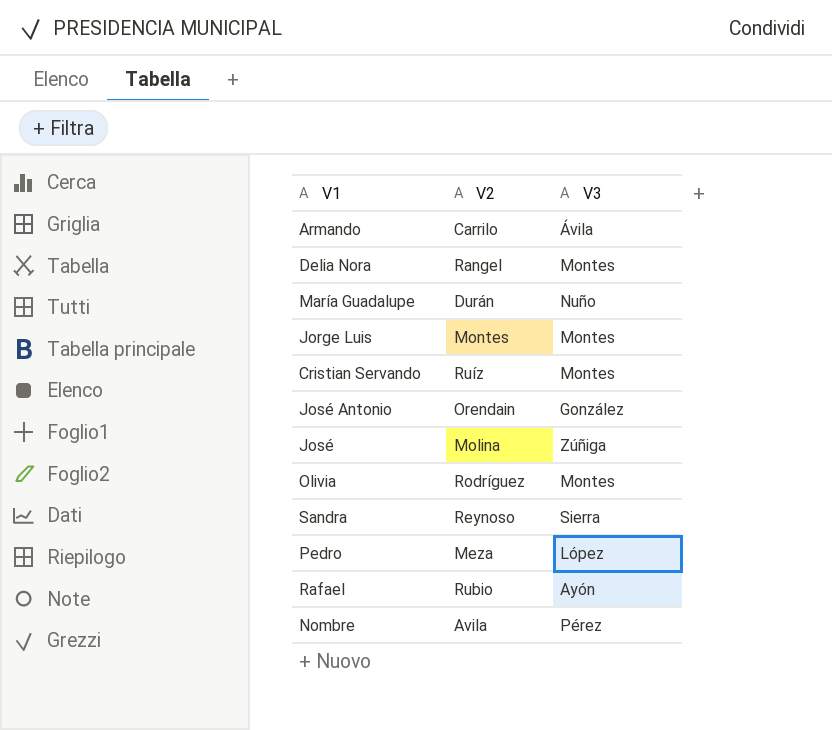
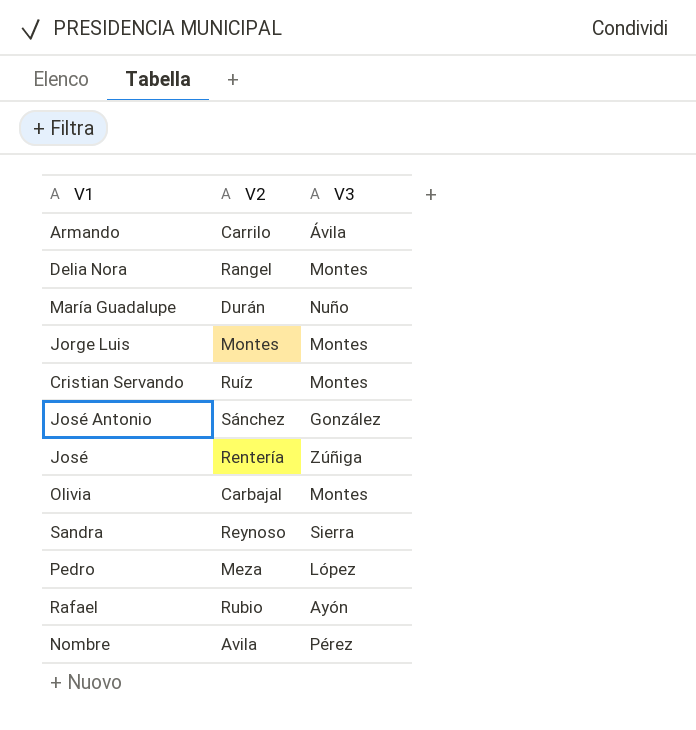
José Antonio | V2: Orendain -> Sánchez
José | V2: Molina -> Rentería
Olivia | V2: Rodríguez -> Carbajal

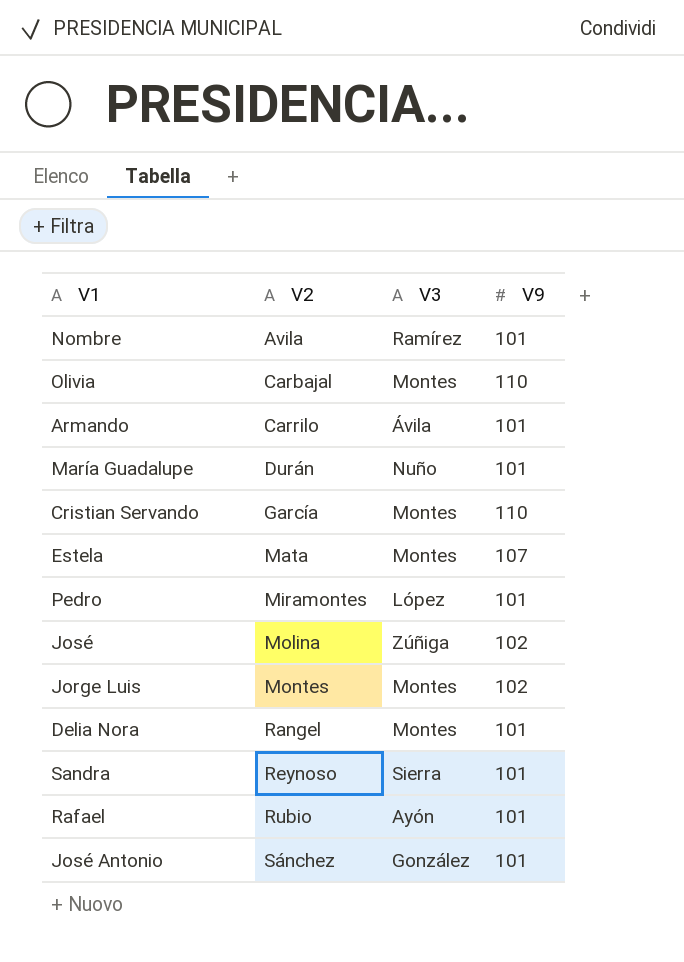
row order: none -> V2 ascending
column V9 | position: none -> 4
Nombre | V3: Pérez -> Ramírez
Cristian Servando | V2: Ruíz -> García
row Estela: none -> Mata | Montes | 107
Pedro | V2: Meza -> Miramontes
José | V2: Rentería -> Molina

